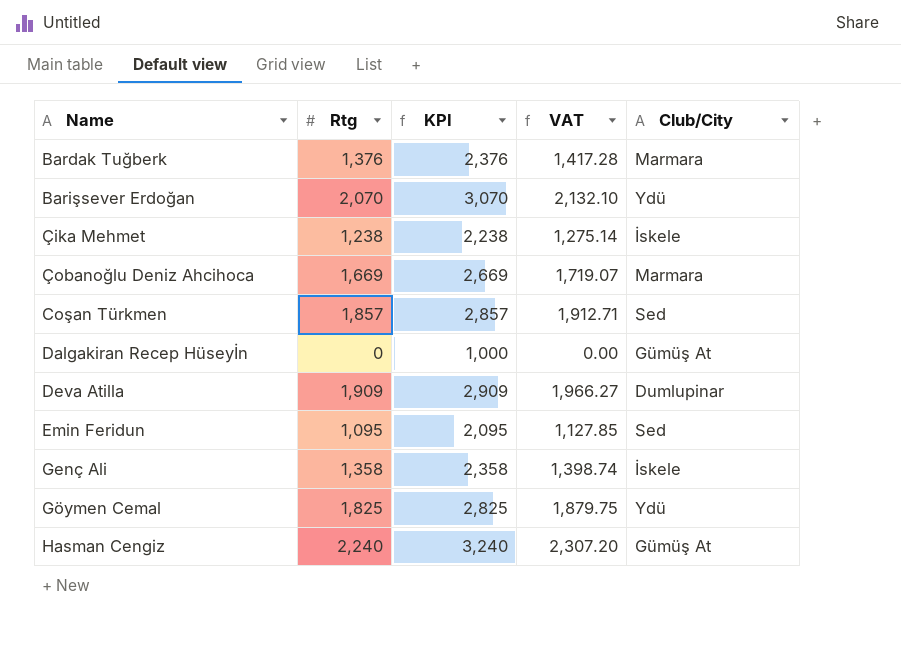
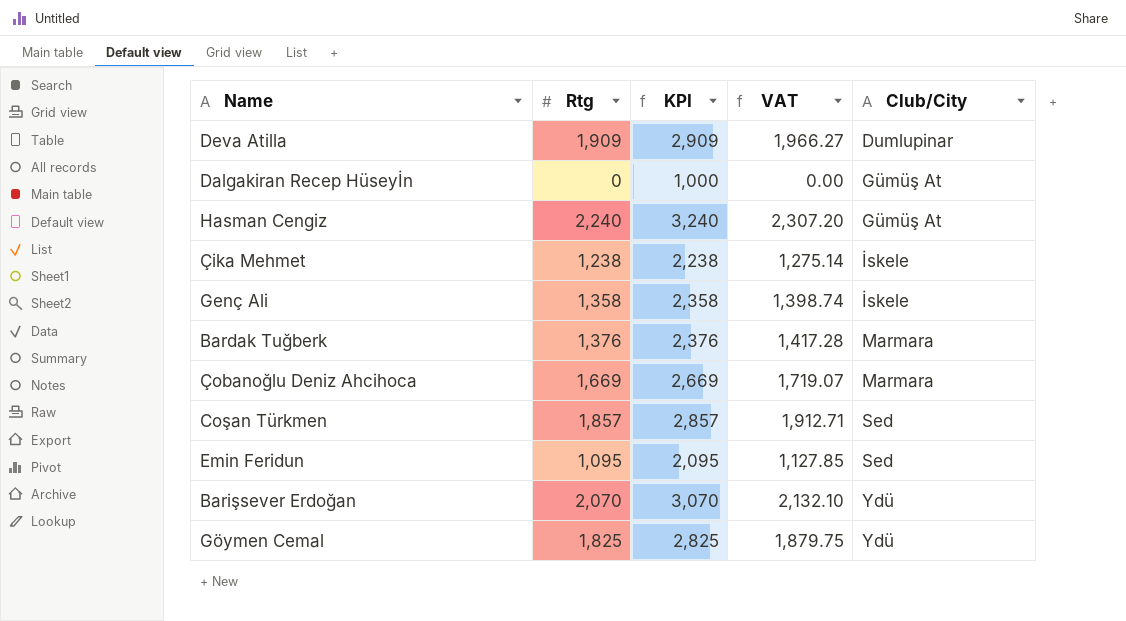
row order: Name ascending -> Club/City ascending

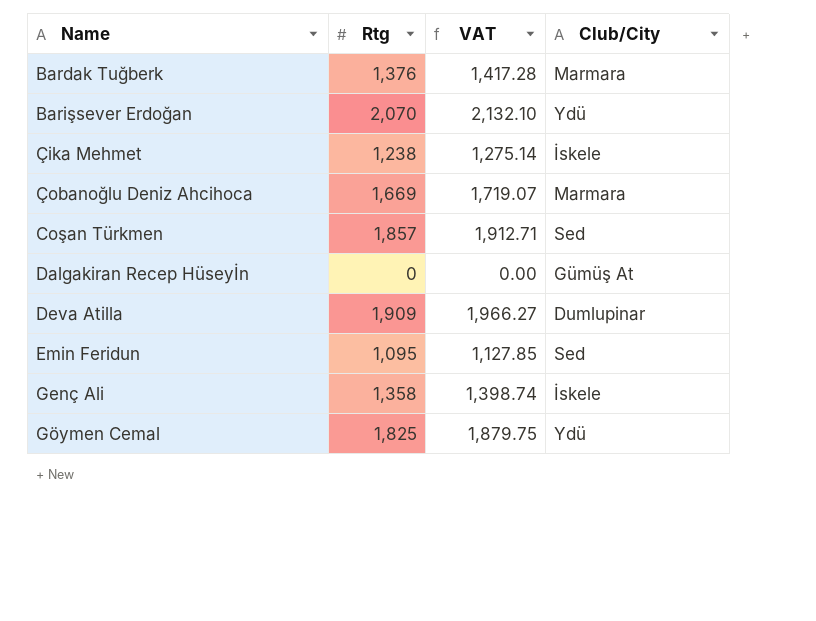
row order: Club/City ascending -> Name ascending
column KPI | formula: [Rtg] + 1000 -> none
row Hasman Cengiz: 2,240 | 3,240 | 2,307.20 | Gümüş At -> none

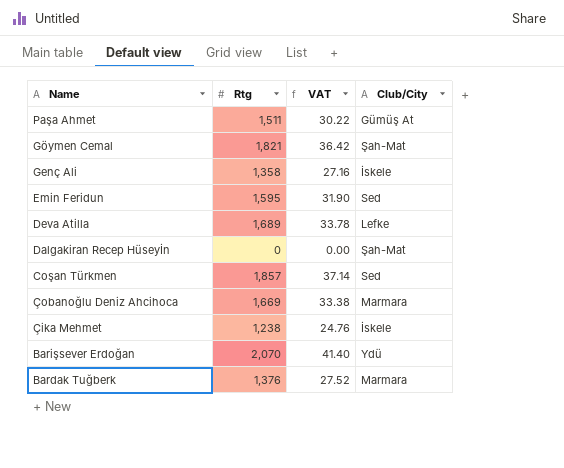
row order: Name ascending -> Name descending
column VAT | formula: [Rtg] * 1.03 -> [Rtg] * 0.02
row Paşa Ahmet: none -> 1,511 | 30.22 | Gümüş At
Göymen Cemal | Rtg: 1,825 -> 1,821
Göymen Cemal | Club/City: Ydü -> Şah-Mat
Emin Feridun | Rtg: 1,095 -> 1,595
Deva Atilla | Rtg: 1,909 -> 1,689
Deva Atilla | Club/City: Dumlupinar -> Lefke
Dalgakiran Recep Hüseyİn | Club/City: Gümüş At -> Şah-Mat

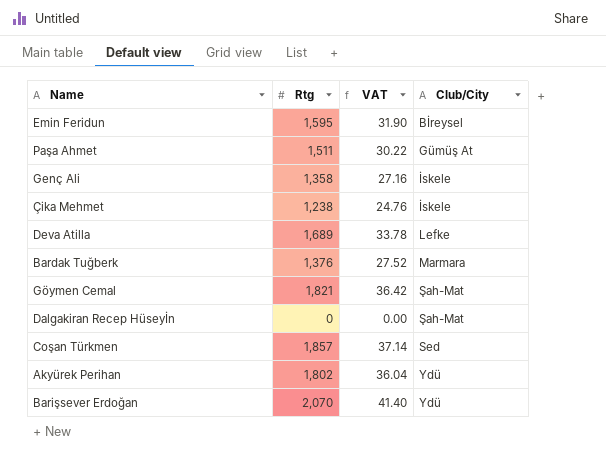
row order: Name descending -> Club/City ascending
row Çobanoğlu Deniz Ahcihoca: 1,669 | 33.38 | Marmara -> none
Emin Feridun | Club/City: Sed -> Bİreysel
row Akyürek Perihan: none -> 1,802 | 36.04 | Ydü

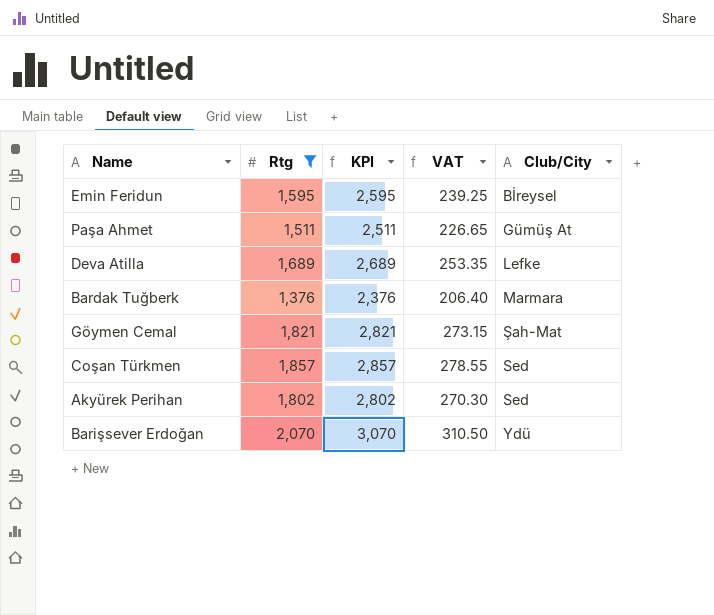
filter: none -> Rtg >= 1,376
column KPI | formula: none -> [Rtg] + 1000
column VAT | formula: [Rtg] * 0.02 -> [Rtg] * 0.15
Akyürek Perihan | Club/City: Ydü -> Sed

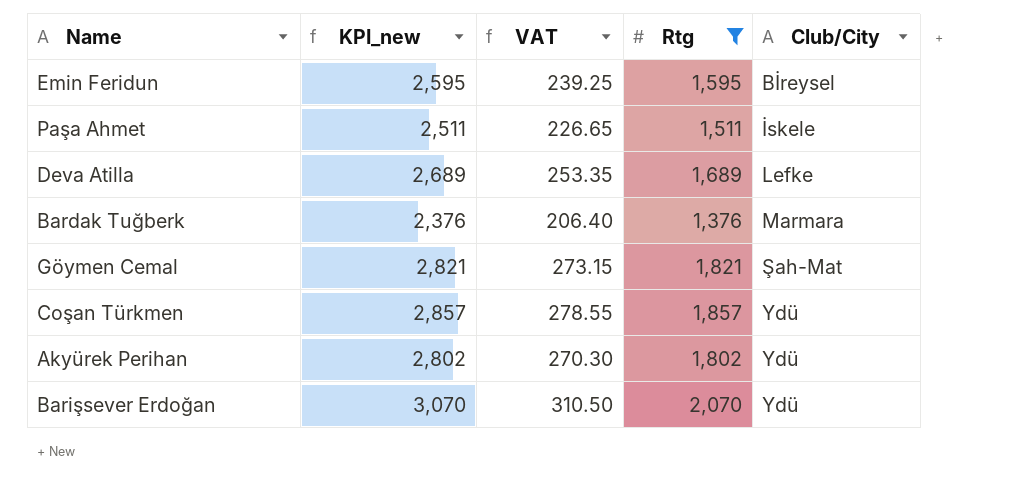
column name: KPI -> KPI_new
column Rtg | position: 2 -> 4
Paşa Ahmet | Club/City: Gümüş At -> İskele
Coşan Türkmen | Club/City: Sed -> Ydü
Akyürek Perihan | Club/City: Sed -> Ydü

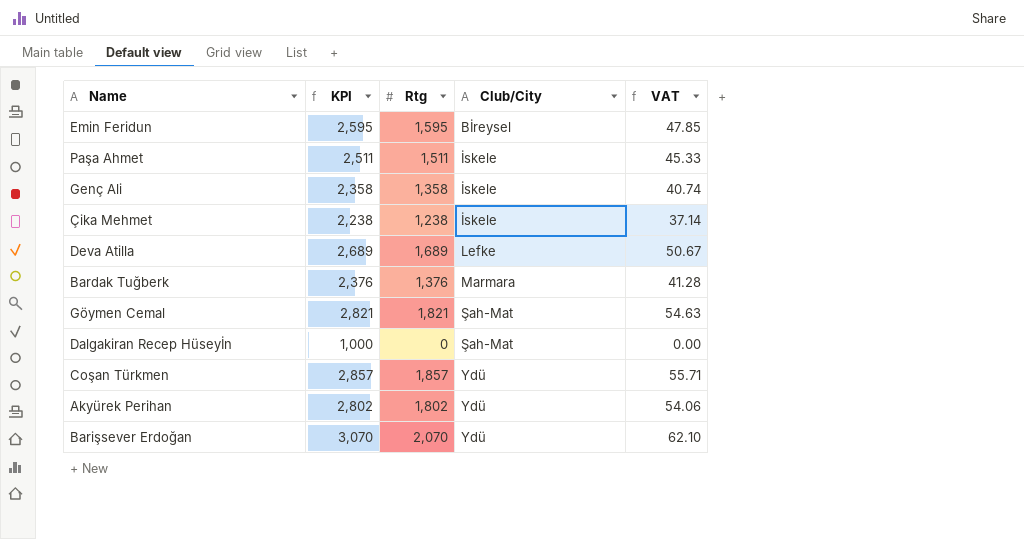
filter: Rtg >= 1,376 -> none
column name: KPI_new -> KPI
column VAT | formula: [Rtg] * 0.15 -> [Rtg] * 0.03
column VAT | position: 3 -> 5

